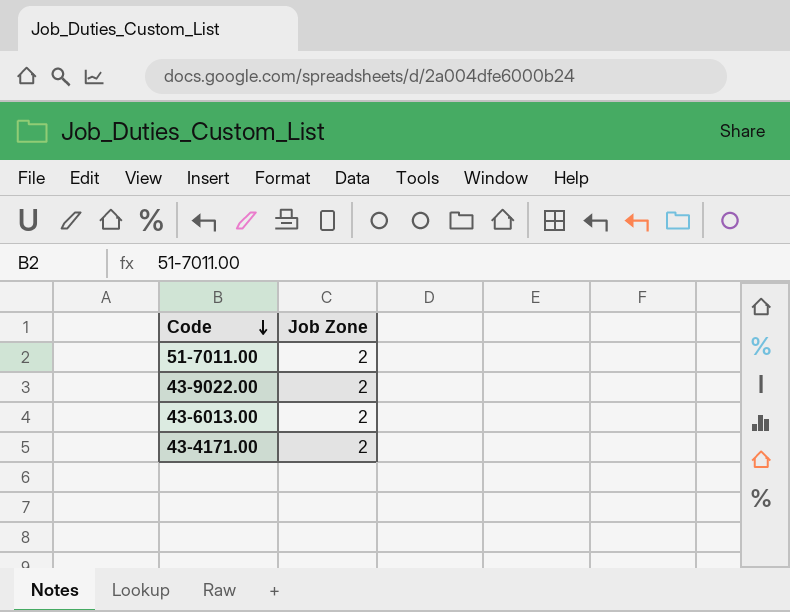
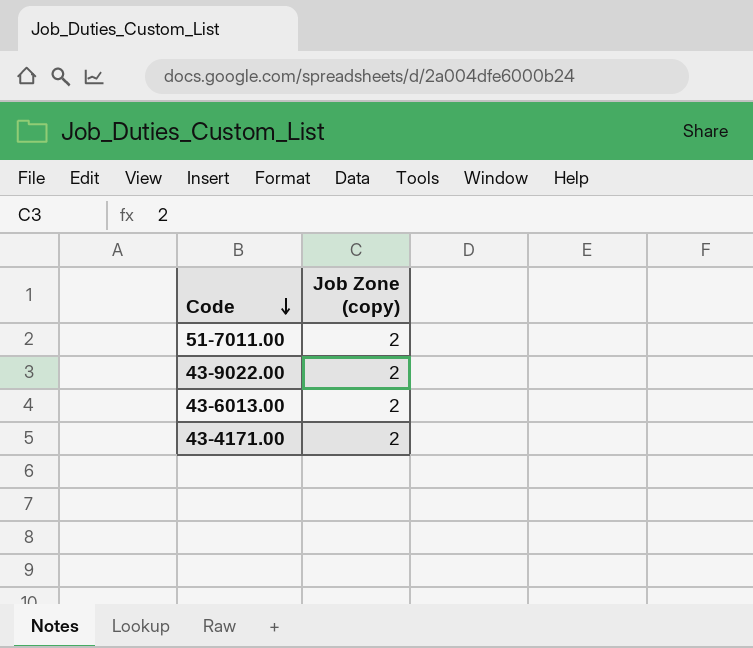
column name: Job Zone -> Job Zone (copy)

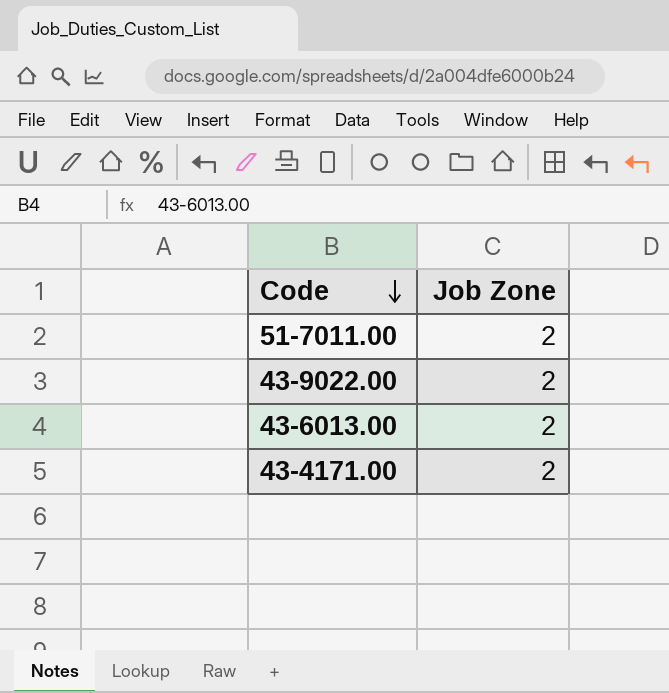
column name: Job Zone (copy) -> Job Zone

